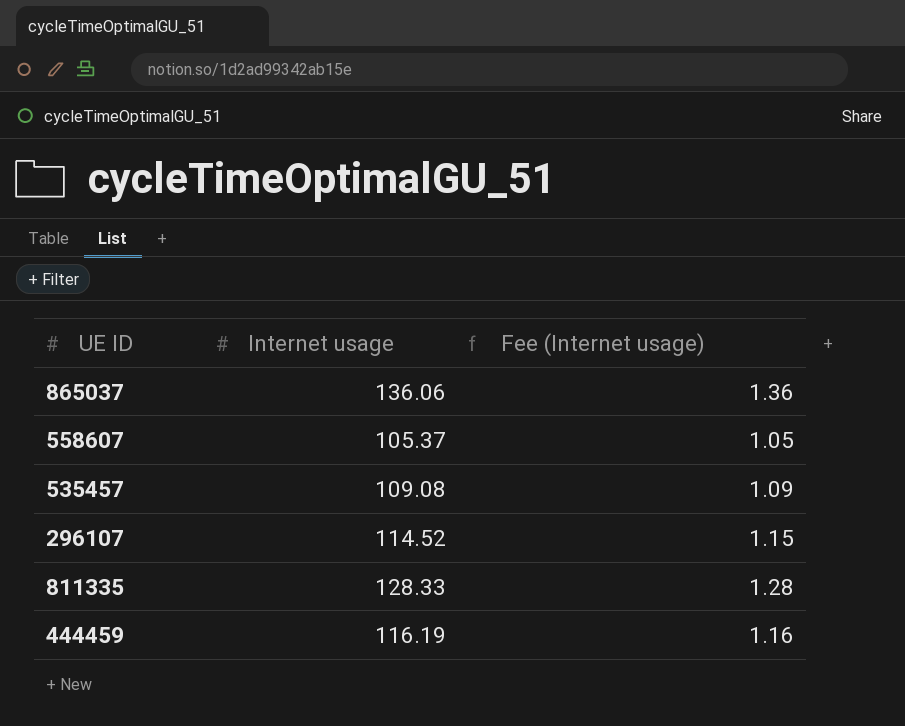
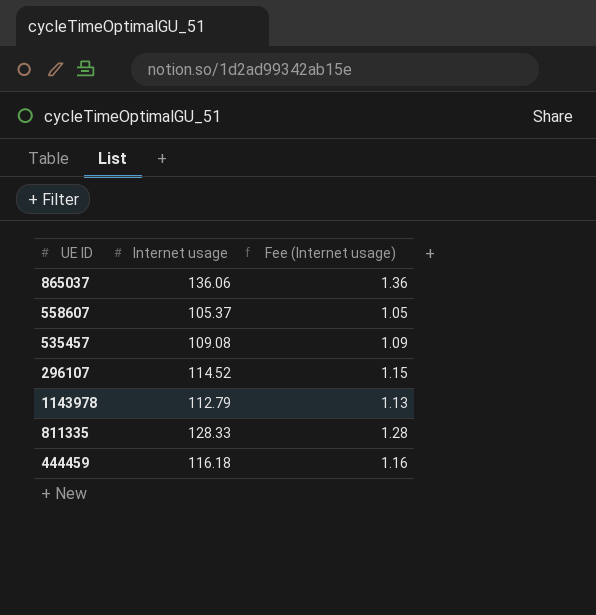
row 1143978: none -> 112.79 | 1.13
444459 | Internet usage: 116.19 -> 116.18

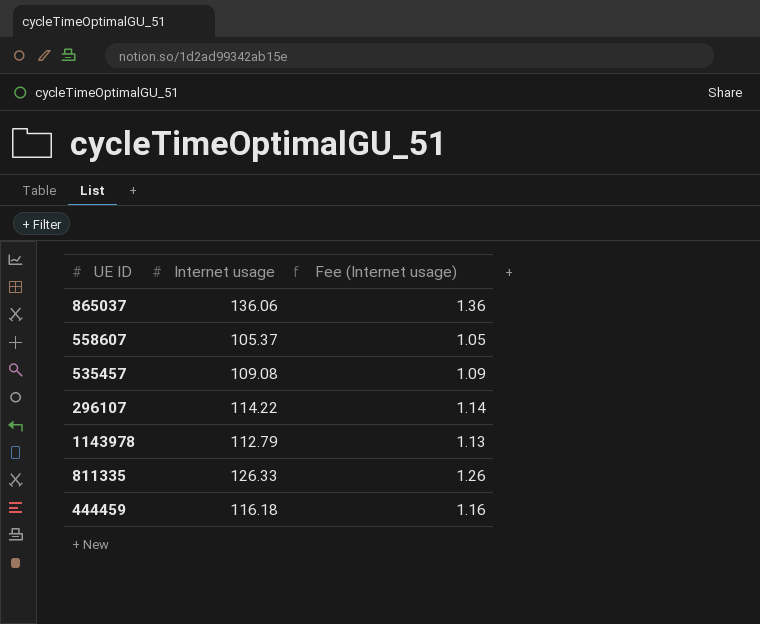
296107 | Internet usage: 114.52 -> 114.22
296107 | Fee (Internet usage): 1.15 -> 1.14
811335 | Internet usage: 128.33 -> 126.33
811335 | Fee (Internet usage): 1.28 -> 1.26

